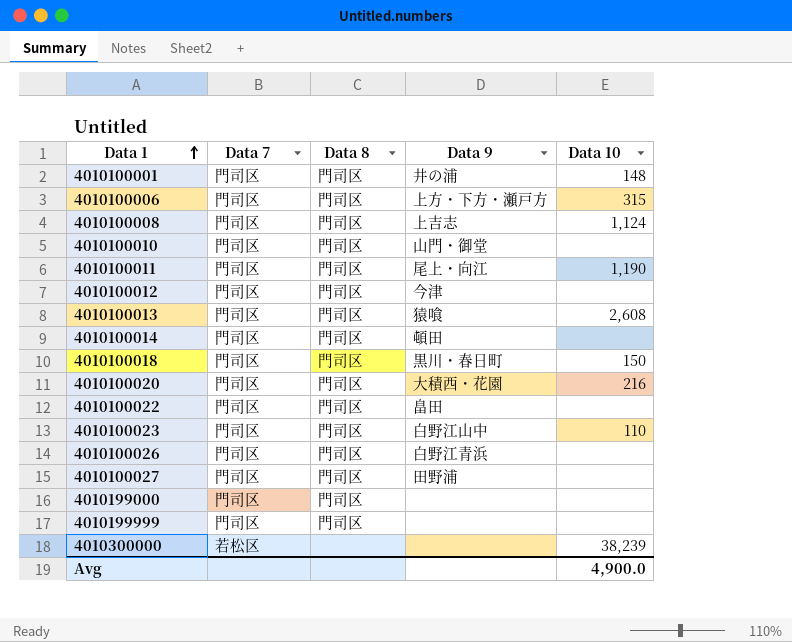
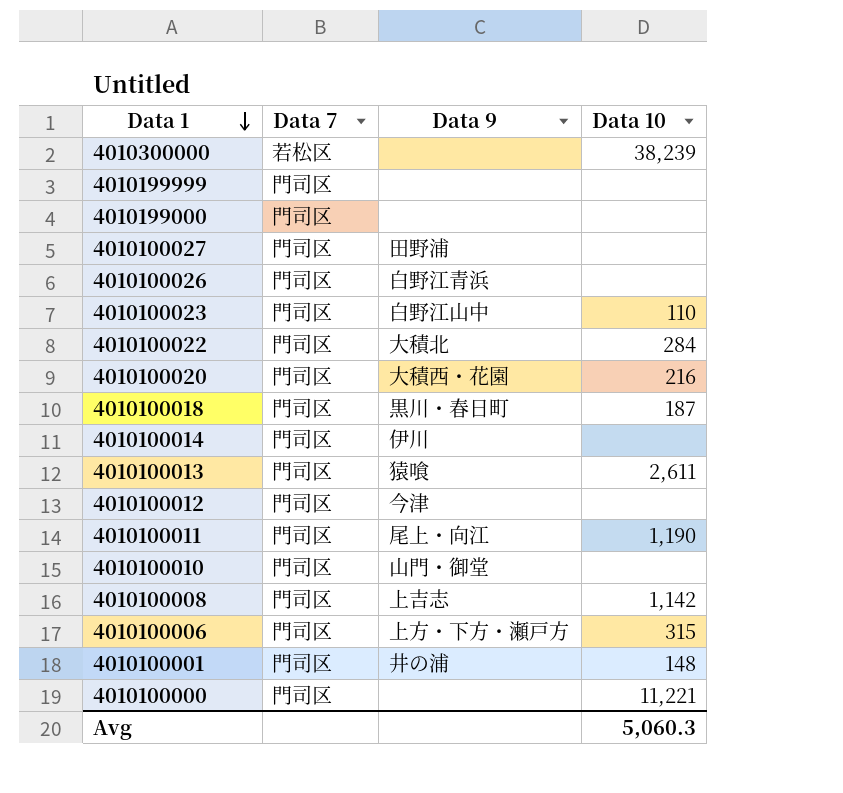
row order: Data 1 ascending -> Data 1 descending
column Data 8 | position: 3 -> none
4010100022 | Data 9: 畠田 -> 大積北
4010100022 | Data 10: none -> 284
4010100018 | Data 10: 150 -> 187
4010100014 | Data 9: 頓田 -> 伊川
4010100013 | Data 10: 2,608 -> 2,611
4010100008 | Data 10: 1,124 -> 1,142
row 4010100000: none -> 門司区 | none | 11,221
Avg | Data 10: 4,900.0 -> 5,060.3

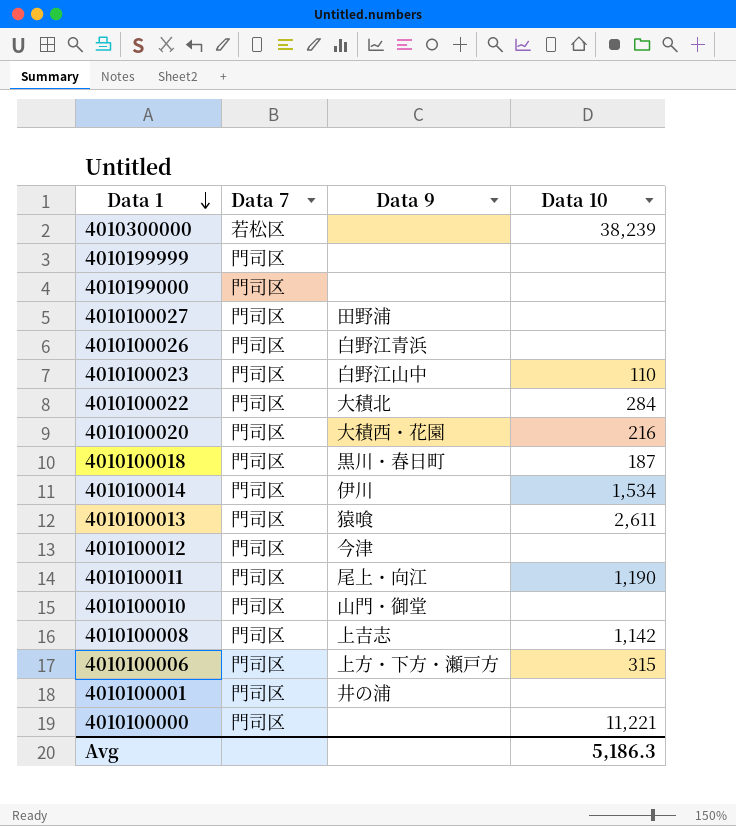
4010100014 | Data 10: none -> 1,534
4010100001 | Data 10: 148 -> none
Avg | Data 10: 5,060.3 -> 5,186.3

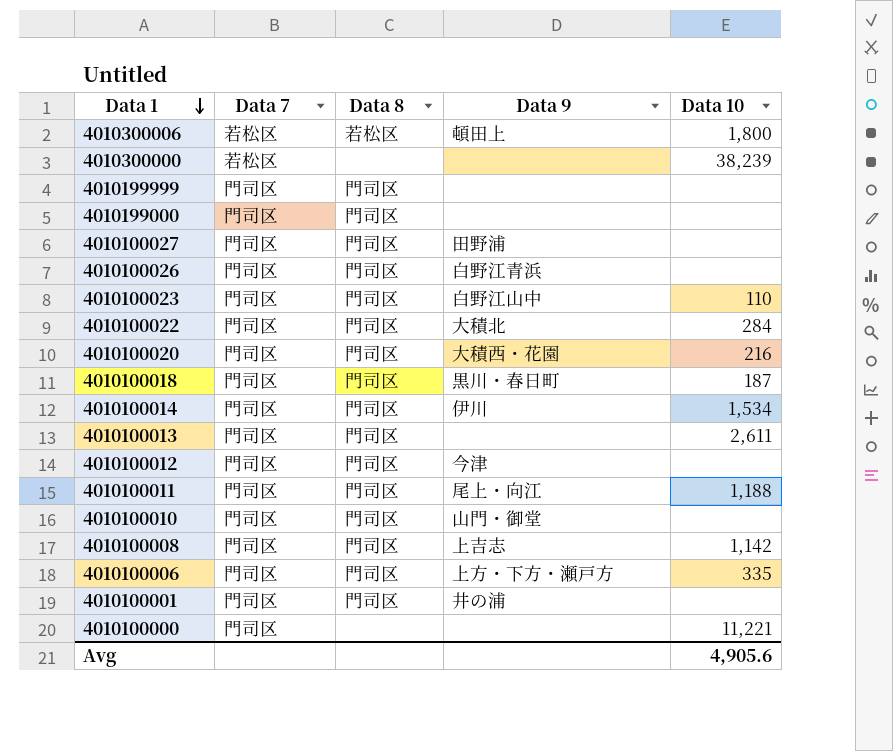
column Data 8 | position: none -> 3
row 4010300006: none -> 若松区 | 若松区 | 頓田上 | 1,800
4010100013 | Data 9: 猿喰 -> none
4010100011 | Data 10: 1,190 -> 1,188
4010100006 | Data 10: 315 -> 335
Avg | Data 10: 5,186.3 -> 4,905.6

